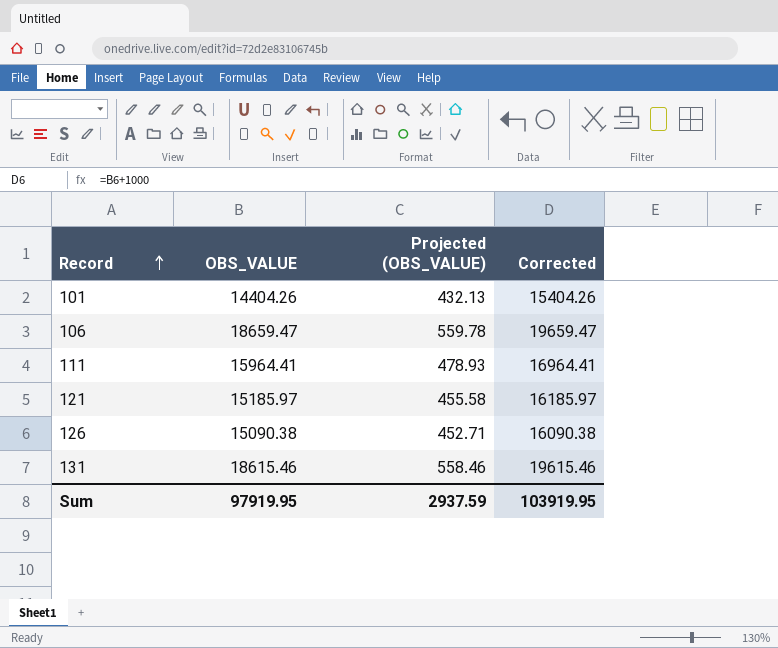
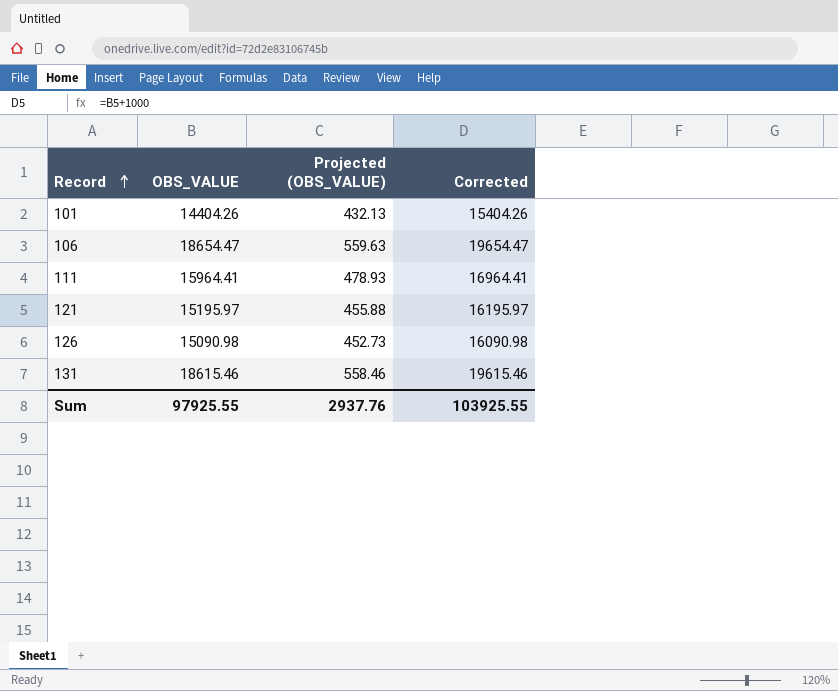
106 | OBS_VALUE: 18659.47 -> 18654.47
106 | Projected (OBS_VALUE): 559.78 -> 559.63
106 | Corrected: 19659.47 -> 19654.47
121 | OBS_VALUE: 15185.97 -> 15195.97
121 | Projected (OBS_VALUE): 455.58 -> 455.88
121 | Corrected: 16185.97 -> 16195.97
126 | OBS_VALUE: 15090.38 -> 15090.98
126 | Projected (OBS_VALUE): 452.71 -> 452.73
126 | Corrected: 16090.38 -> 16090.98
Sum | OBS_VALUE: 97919.95 -> 97925.55
Sum | Projected (OBS_VALUE): 2937.59 -> 2937.76
Sum | Corrected: 103919.95 -> 103925.55

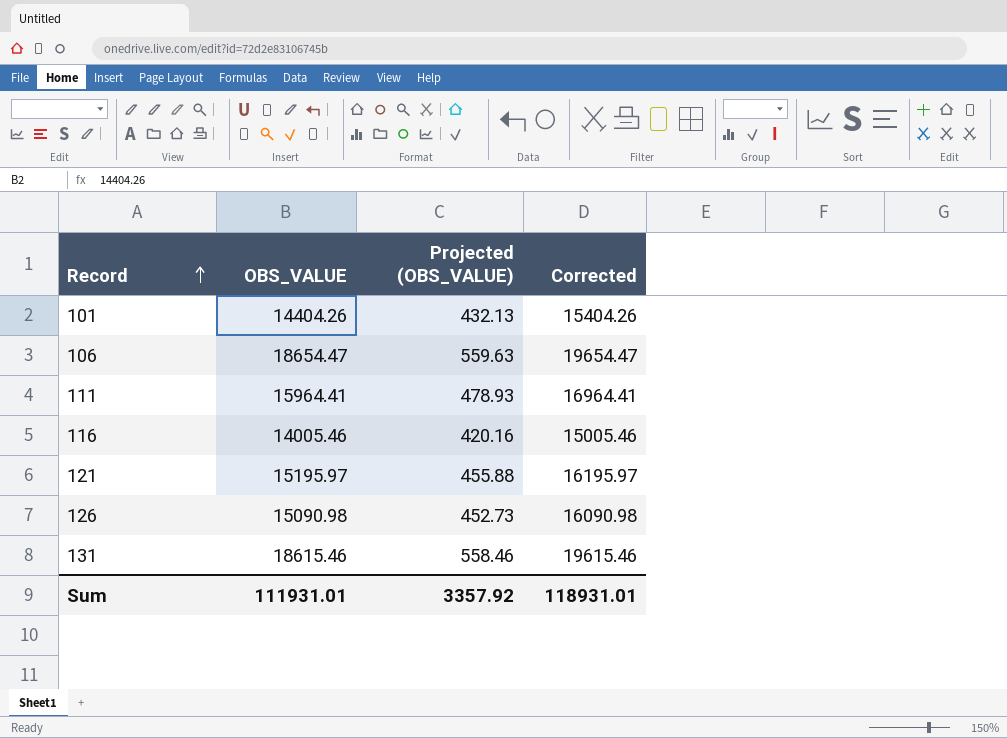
row 116: none -> 14005.46 | 420.16 | 15005.46
Sum | OBS_VALUE: 97925.55 -> 111931.01
Sum | Projected (OBS_VALUE): 2937.76 -> 3357.92
Sum | Corrected: 103925.55 -> 118931.01

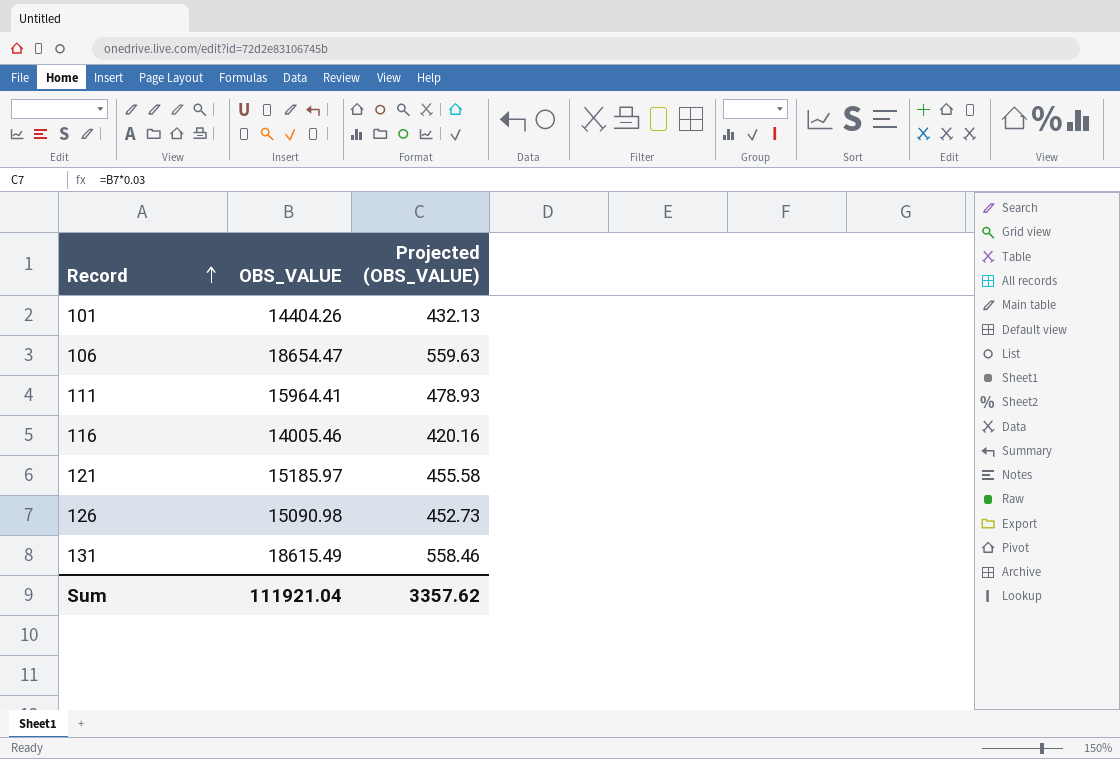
column Corrected | formula: [OBS_VALUE] + 1000 -> none
121 | OBS_VALUE: 15195.97 -> 15185.97
121 | Projected (OBS_VALUE): 455.88 -> 455.58
131 | OBS_VALUE: 18615.46 -> 18615.49
Sum | OBS_VALUE: 111931.01 -> 111921.04
Sum | Projected (OBS_VALUE): 3357.92 -> 3357.62

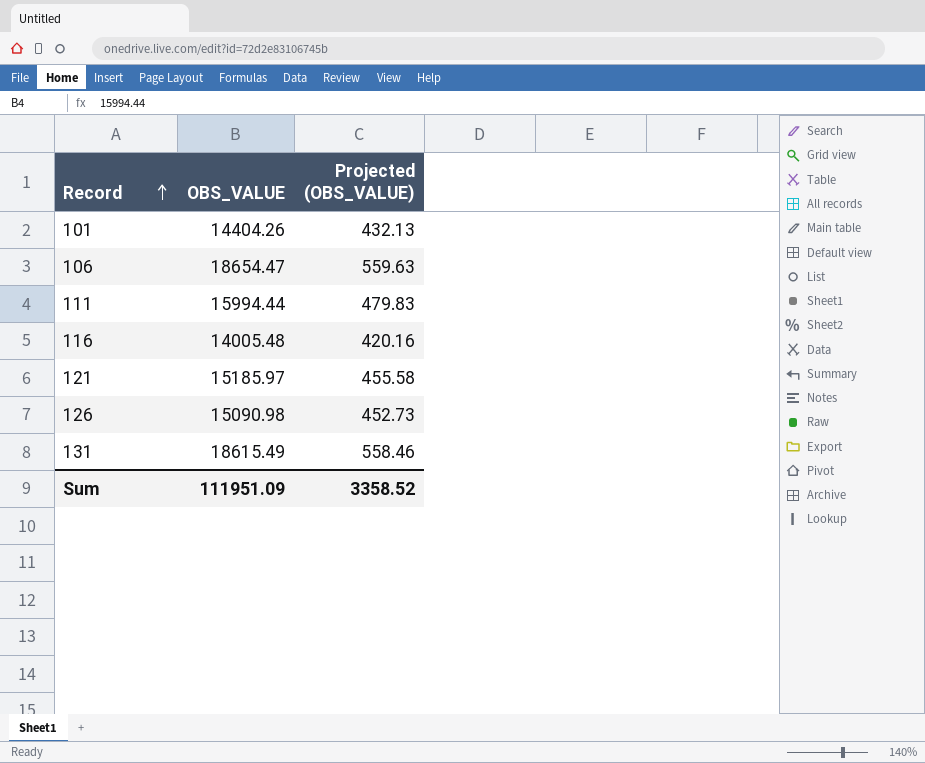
111 | OBS_VALUE: 15964.41 -> 15994.44
111 | Projected (OBS_VALUE): 478.93 -> 479.83
116 | OBS_VALUE: 14005.46 -> 14005.48
Sum | OBS_VALUE: 111921.04 -> 111951.09
Sum | Projected (OBS_VALUE): 3357.62 -> 3358.52

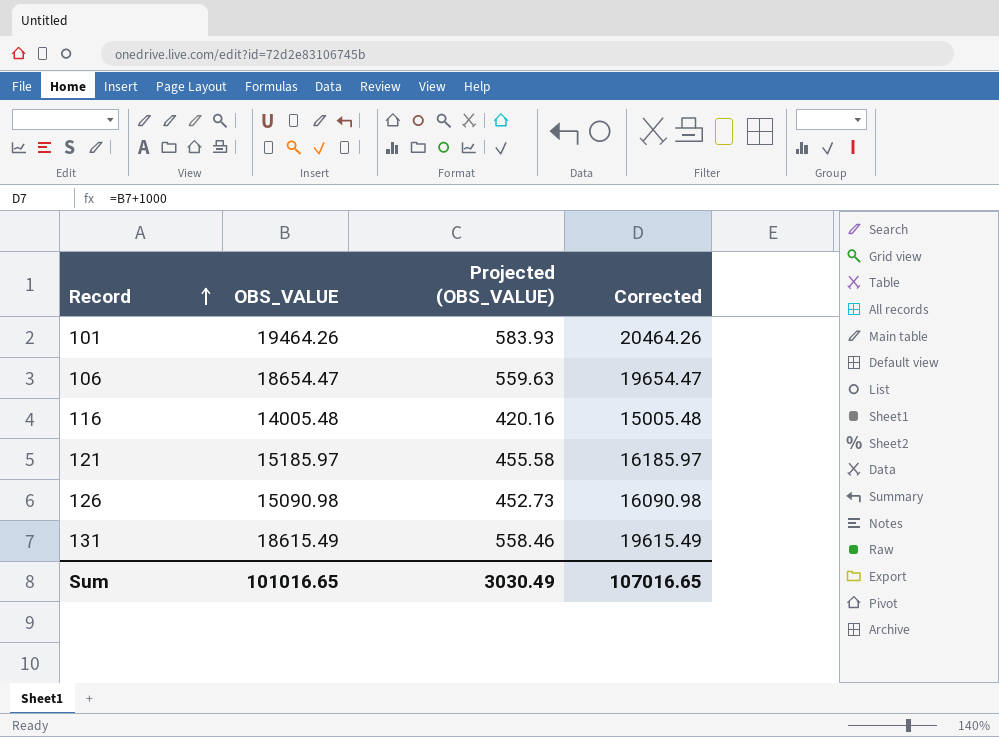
column Corrected | formula: none -> [OBS_VALUE] + 1000
row 111: 15994.44 | 479.83 -> none
101 | OBS_VALUE: 14404.26 -> 19464.26
101 | Projected (OBS_VALUE): 432.13 -> 583.93
Sum | OBS_VALUE: 111951.09 -> 101016.65
Sum | Projected (OBS_VALUE): 3358.52 -> 3030.49

